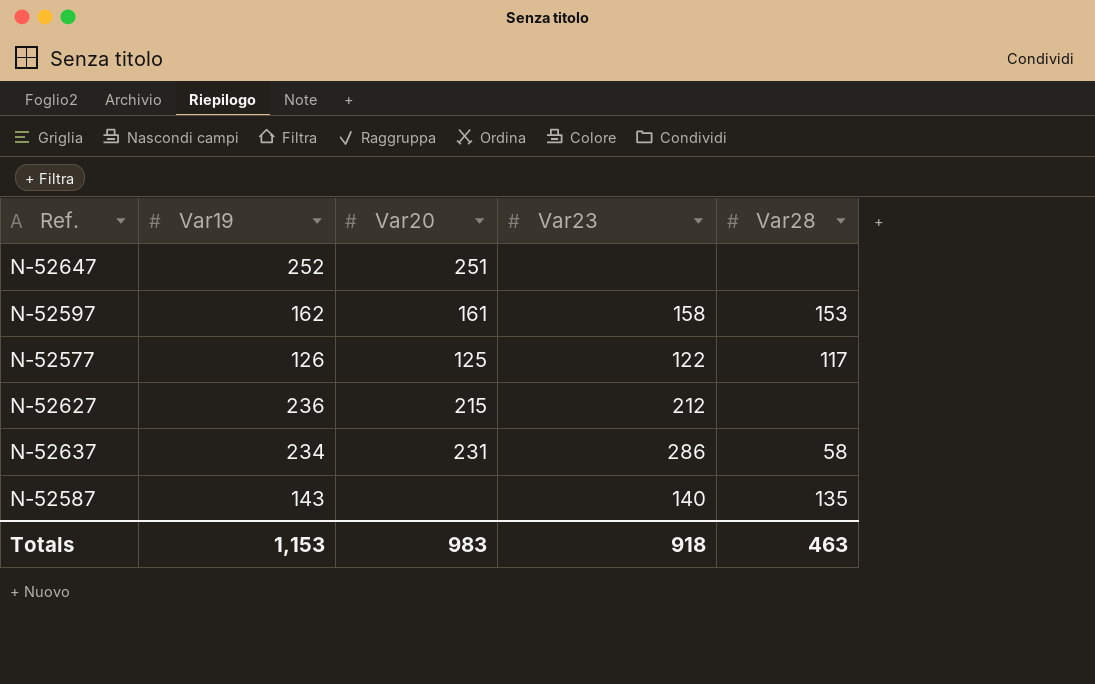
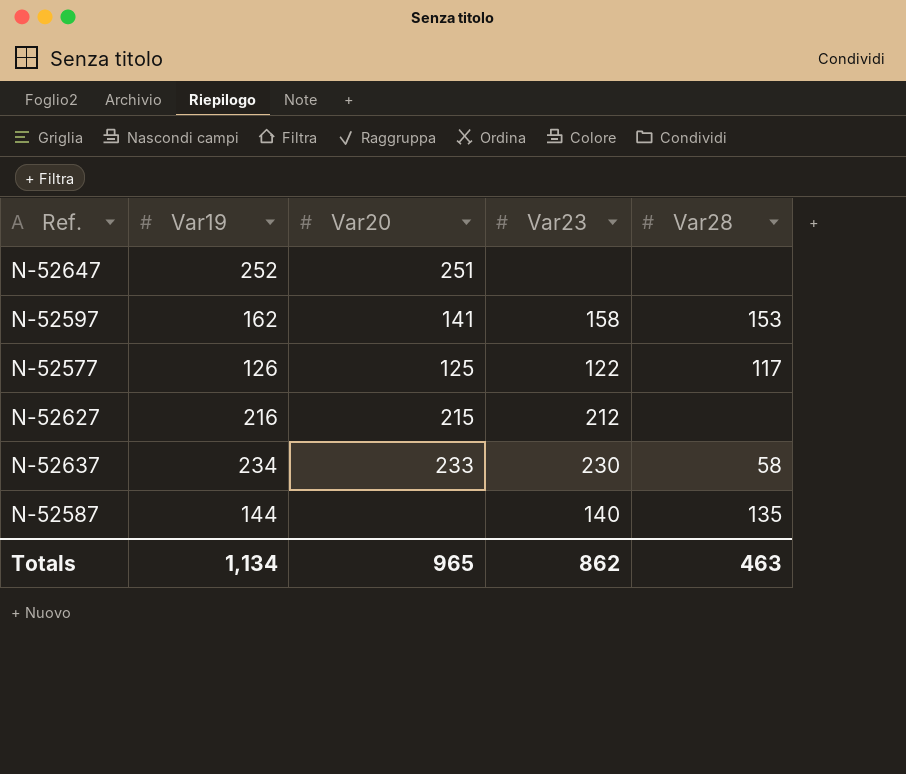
N-52597 | Var20: 161 -> 141
N-52627 | Var19: 236 -> 216
N-52637 | Var20: 231 -> 233
N-52637 | Var23: 286 -> 230
N-52587 | Var19: 143 -> 144
Totals | Var19: 1,153 -> 1,134
Totals | Var20: 983 -> 965
Totals | Var23: 918 -> 862

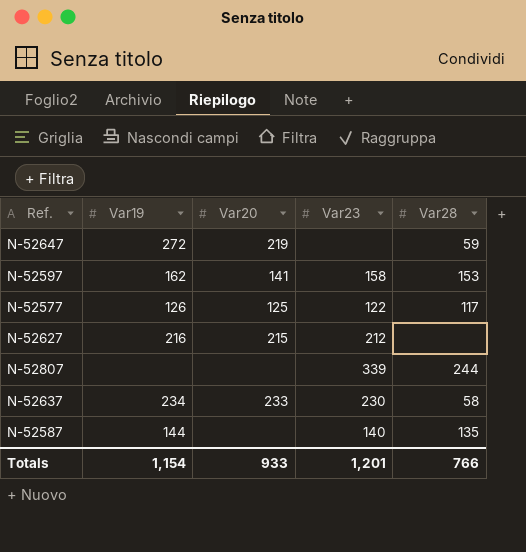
N-52647 | Var19: 252 -> 272
N-52647 | Var20: 251 -> 219
N-52647 | Var28: none -> 59
row N-52807: none -> none | none | 339 | 244
Totals | Var19: 1,134 -> 1,154
Totals | Var20: 965 -> 933
Totals | Var23: 862 -> 1,201
Totals | Var28: 463 -> 766

